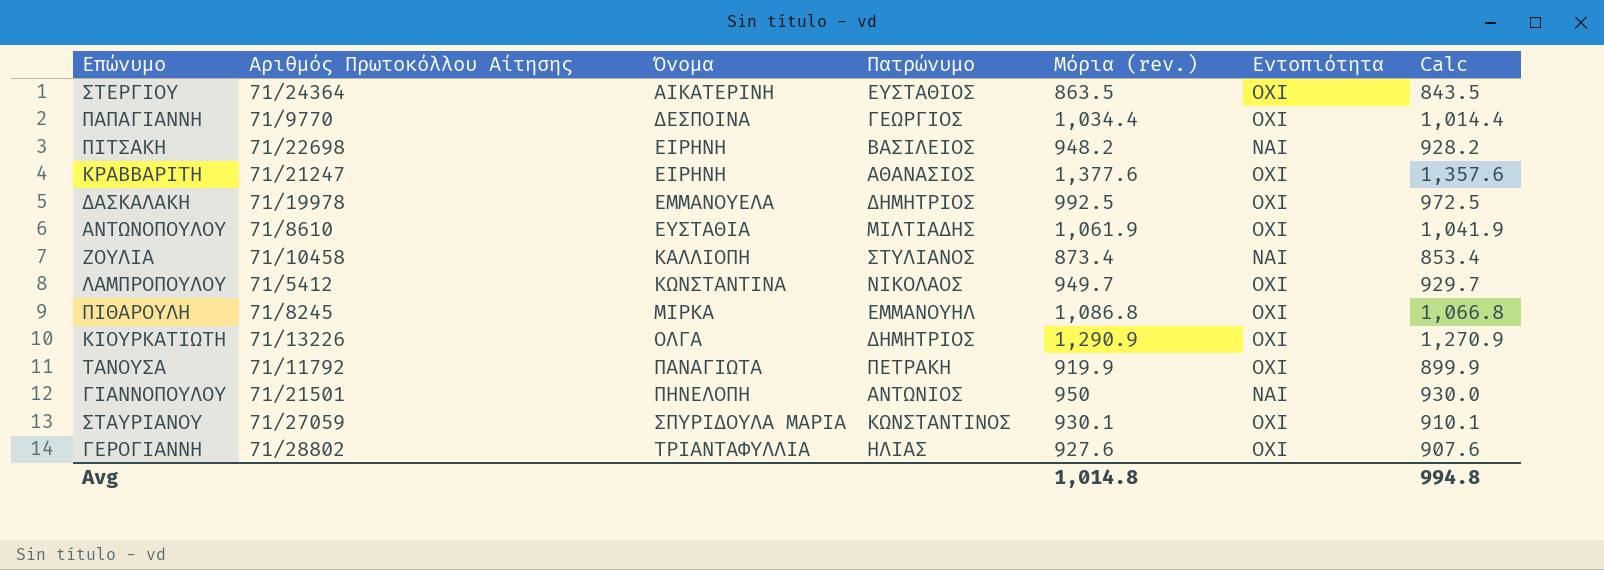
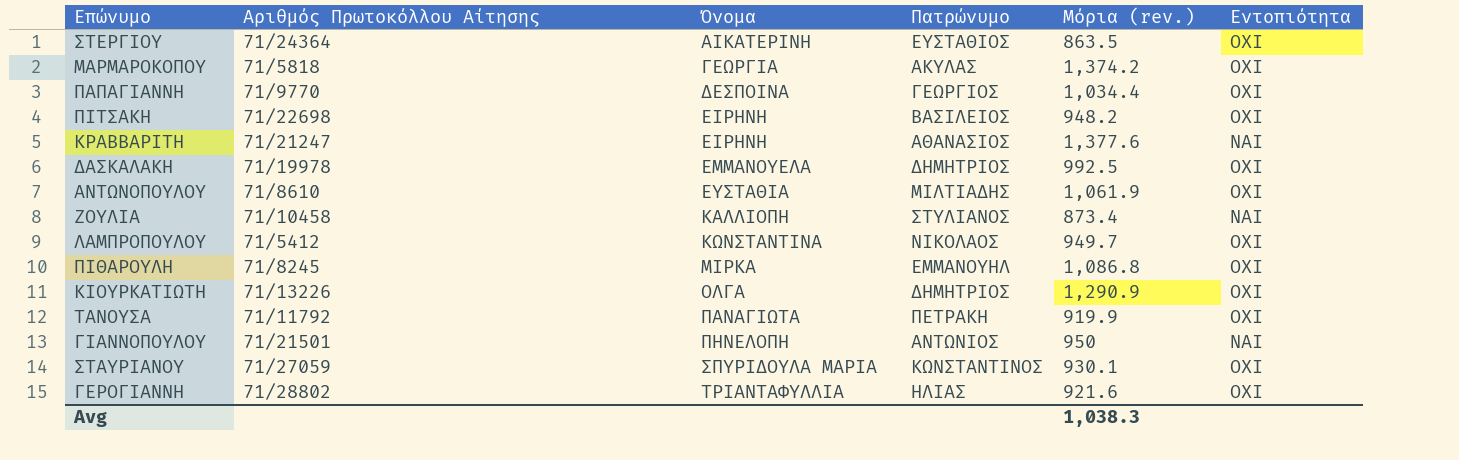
column Calc | formula: [Μόρια (rev.)] - 20 -> none
row ΜΑΡΜΑΡΟΚΟΠΟΥ: none -> 71/5818 | ΓΕΩΡΓΙΑ | ΑΚΥΛΑΣ | 1,374.2 | ΟΧΙ
ΠΙΤΣΑΚΗ | Εντοπιότητα: ΝΑΙ -> ΟΧΙ
ΚΡΑΒΒΑΡΙΤΗ | Εντοπιότητα: ΟΧΙ -> ΝΑΙ
ΓΕΡΟΓΙΑΝΝΗ | Μόρια (rev.): 927.6 -> 921.6
Avg | Μόρια (rev.): 1,014.8 -> 1,038.3

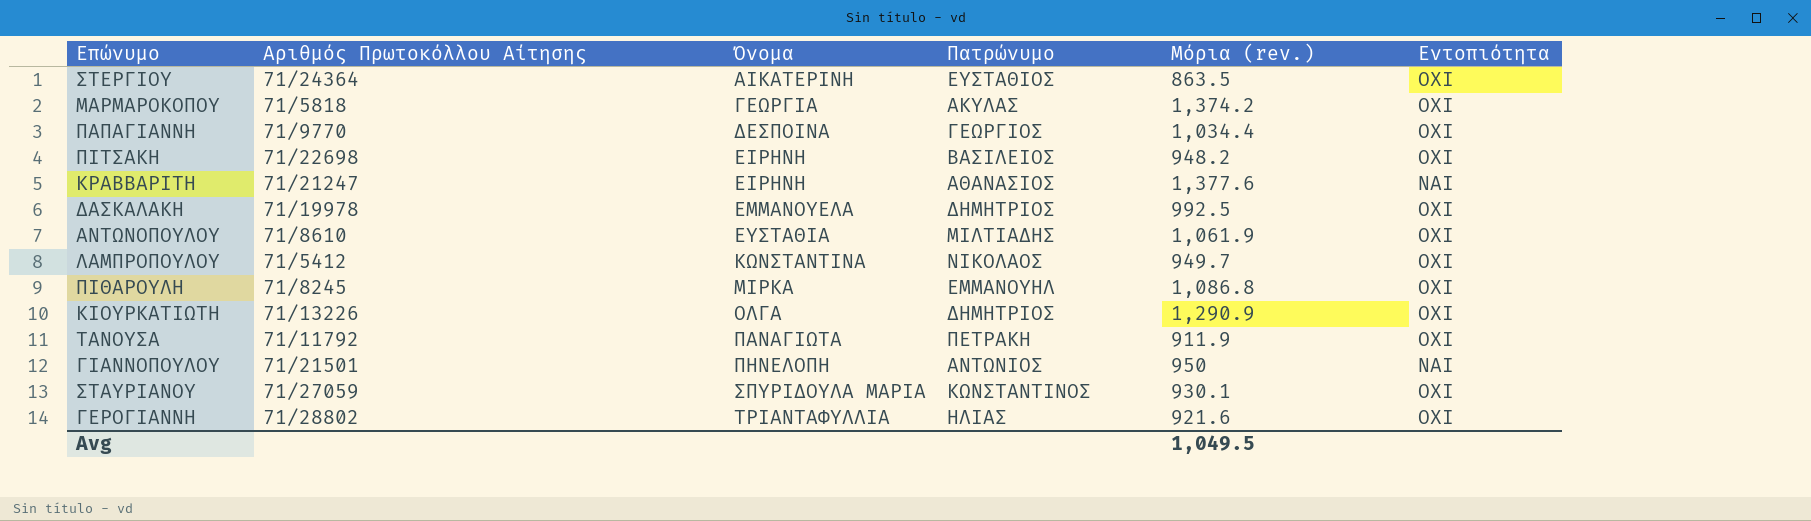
row ΖΟΥΛΙΑ: 71/10458 | ΚΑΛΛΙΟΠΗ | ΣΤΥΛΙΑΝΟΣ | 873.4 | ΝΑΙ -> none
ΤΑΝΟΥΣΑ | Μόρια (rev.): 919.9 -> 911.9
Avg | Μόρια (rev.): 1,038.3 -> 1,049.5

